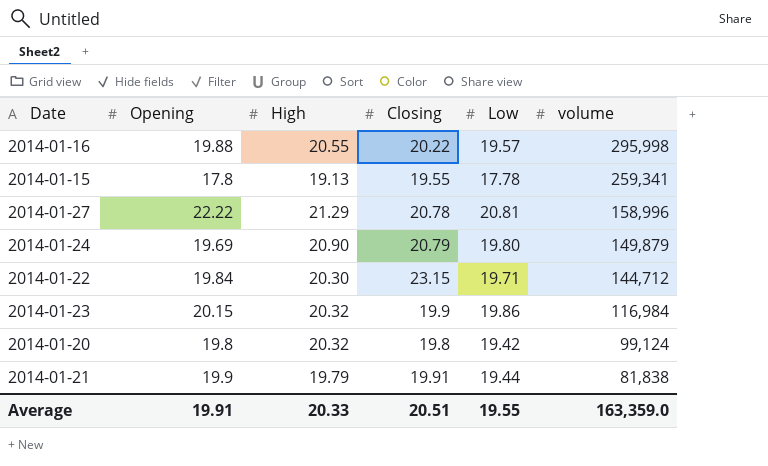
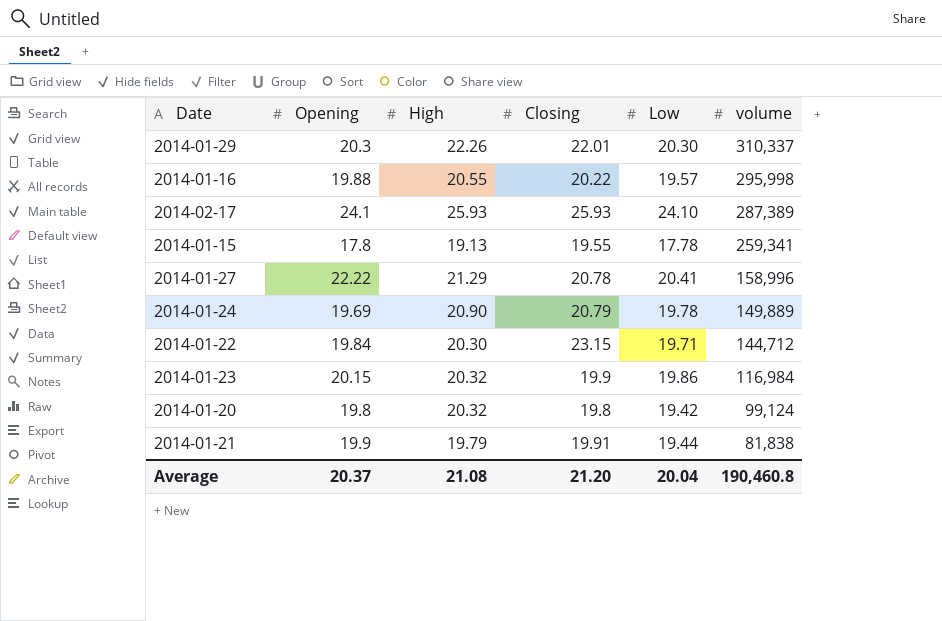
row 2014-01-29: none -> 20.3 | 22.26 | 22.01 | 20.30 | 310,337
row 2014-02-17: none -> 24.1 | 25.93 | 25.93 | 24.10 | 287,389
2014-01-27 | Low: 20.81 -> 20.41
2014-01-24 | Low: 19.80 -> 19.78
2014-01-24 | volume: 149,879 -> 149,889
Average | Opening: 19.91 -> 20.37
Average | High: 20.33 -> 21.08
Average | Closing: 20.51 -> 21.20
Average | Low: 19.55 -> 20.04
Average | volume: 163,359.0 -> 190,460.8

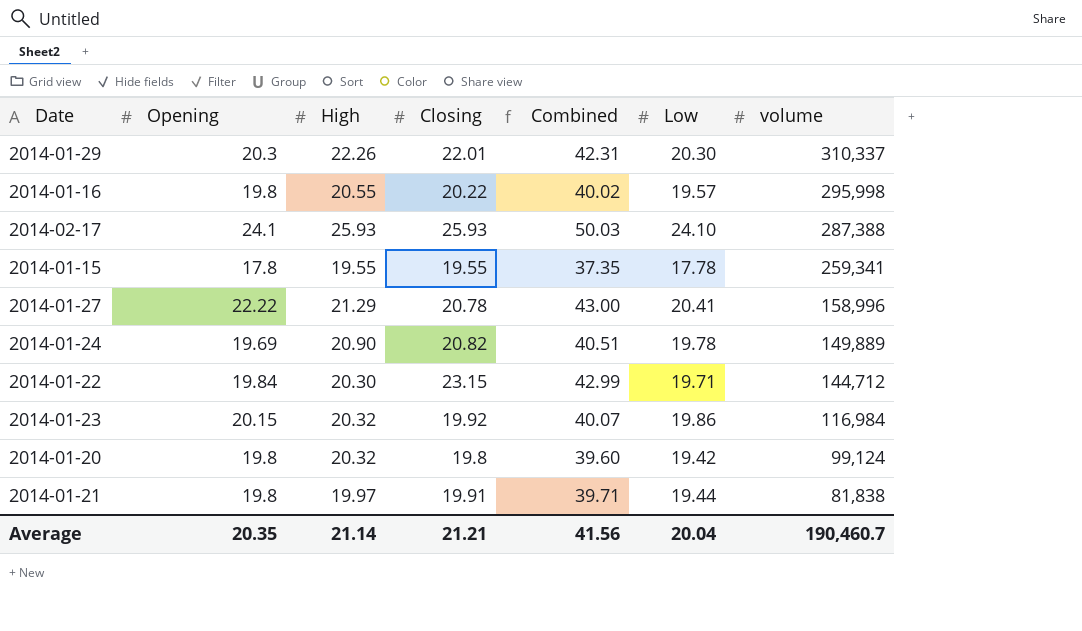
column Combined | formula: none -> [Opening] + [Closing]
2014-01-16 | Opening: 19.88 -> 19.8
2014-02-17 | volume: 287,389 -> 287,388
2014-01-15 | High: 19.13 -> 19.55
2014-01-24 | Closing: 20.79 -> 20.82
2014-01-23 | Closing: 19.9 -> 19.92
2014-01-21 | Opening: 19.9 -> 19.8
2014-01-21 | High: 19.79 -> 19.97
Average | Opening: 20.37 -> 20.35
Average | High: 21.08 -> 21.14
Average | Closing: 21.20 -> 21.21
Average | volume: 190,460.8 -> 190,460.7

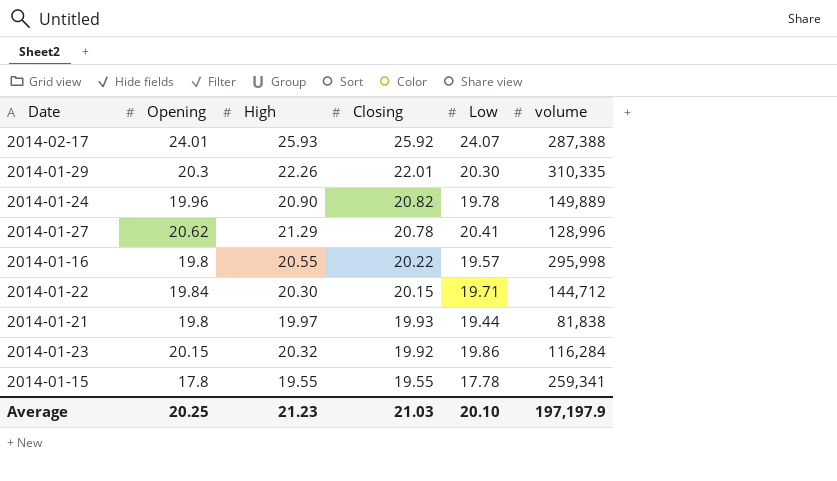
row order: volume descending -> Closing descending
column Combined | formula: [Opening] + [Closing] -> none
row 2014-01-20: 19.8 | 20.32 | 19.8 | 39.60 | 19.42 | 99,124 -> none
2014-02-17 | Opening: 24.1 -> 24.01
2014-02-17 | Closing: 25.93 -> 25.92
2014-02-17 | Low: 24.10 -> 24.07
2014-01-29 | volume: 310,337 -> 310,335
2014-01-24 | Opening: 19.69 -> 19.96
2014-01-27 | Opening: 22.22 -> 20.62
2014-01-27 | volume: 158,996 -> 128,996
2014-01-22 | Closing: 23.15 -> 20.15
2014-01-21 | Closing: 19.91 -> 19.93
2014-01-23 | volume: 116,984 -> 116,284
Average | Opening: 20.35 -> 20.25
Average | High: 21.14 -> 21.23
Average | Closing: 21.21 -> 21.03
Average | Low: 20.04 -> 20.10
Average | volume: 190,460.7 -> 197,197.9

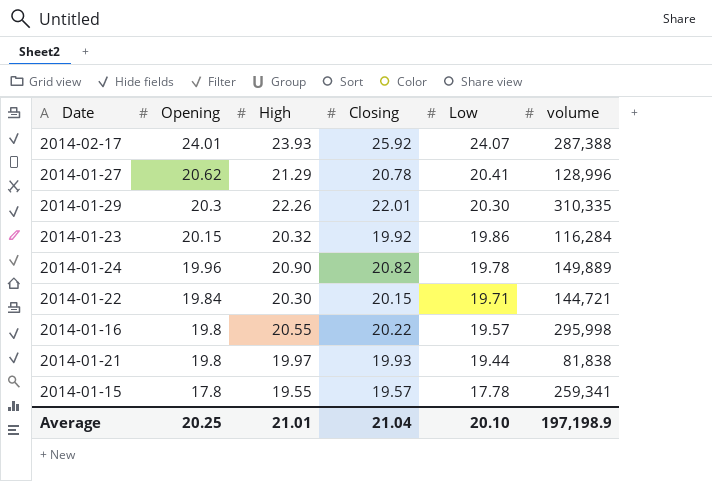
row order: Closing descending -> Opening descending
2014-02-17 | High: 25.93 -> 23.93
2014-01-22 | volume: 144,712 -> 144,721
2014-01-15 | Closing: 19.55 -> 19.57
Average | High: 21.23 -> 21.01
Average | Closing: 21.03 -> 21.04
Average | volume: 197,197.9 -> 197,198.9

